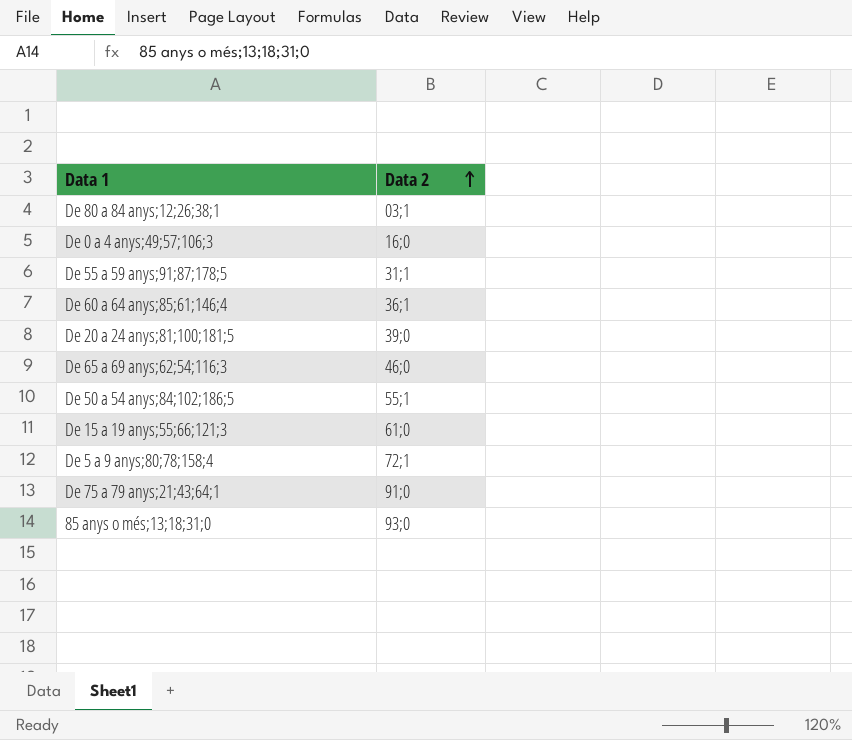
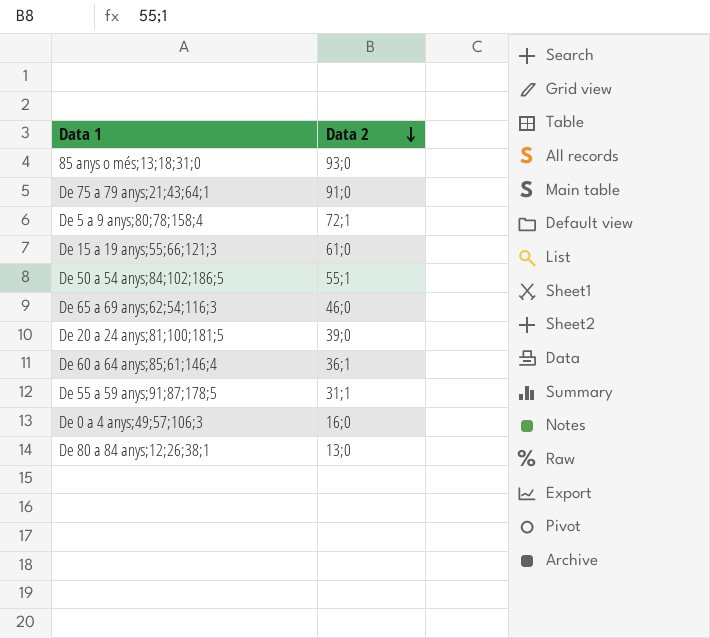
row order: Data 2 ascending -> Data 2 descending
De 80 a 84 anys;12;26;38;1 | Data 2: 03;1 -> 13;0

